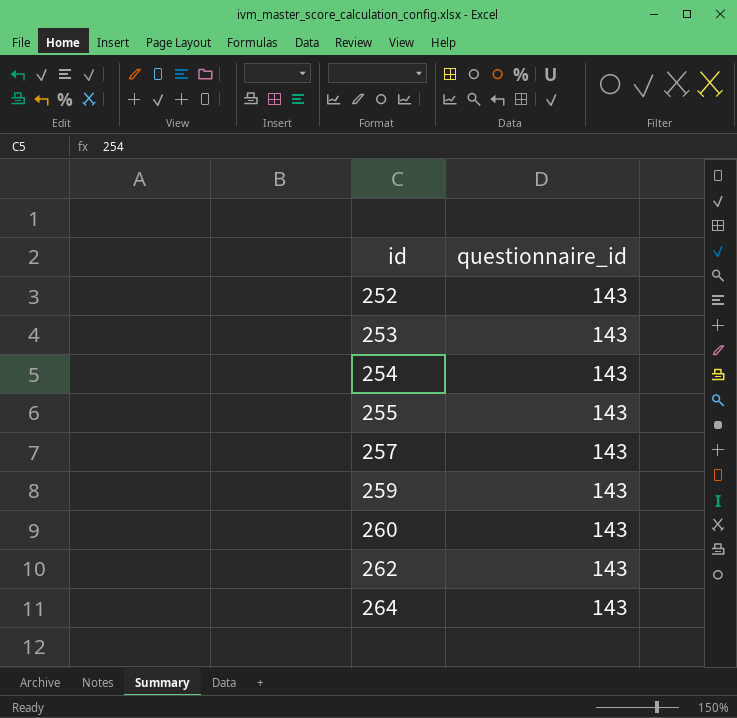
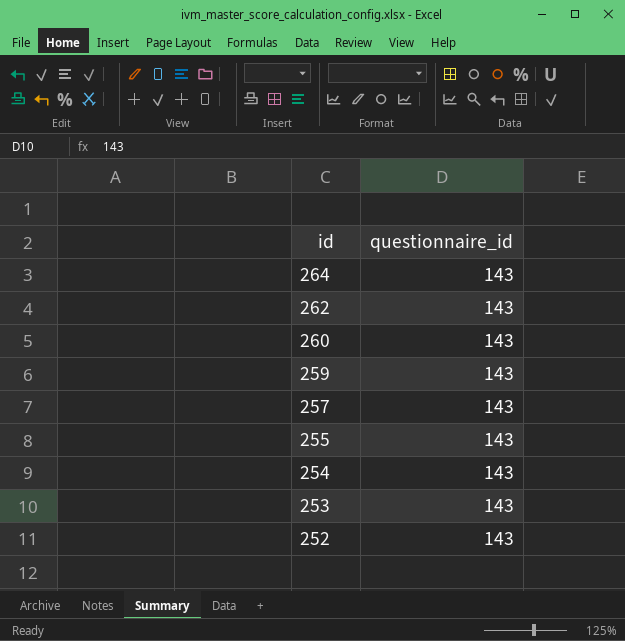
row order: id ascending -> id descending

